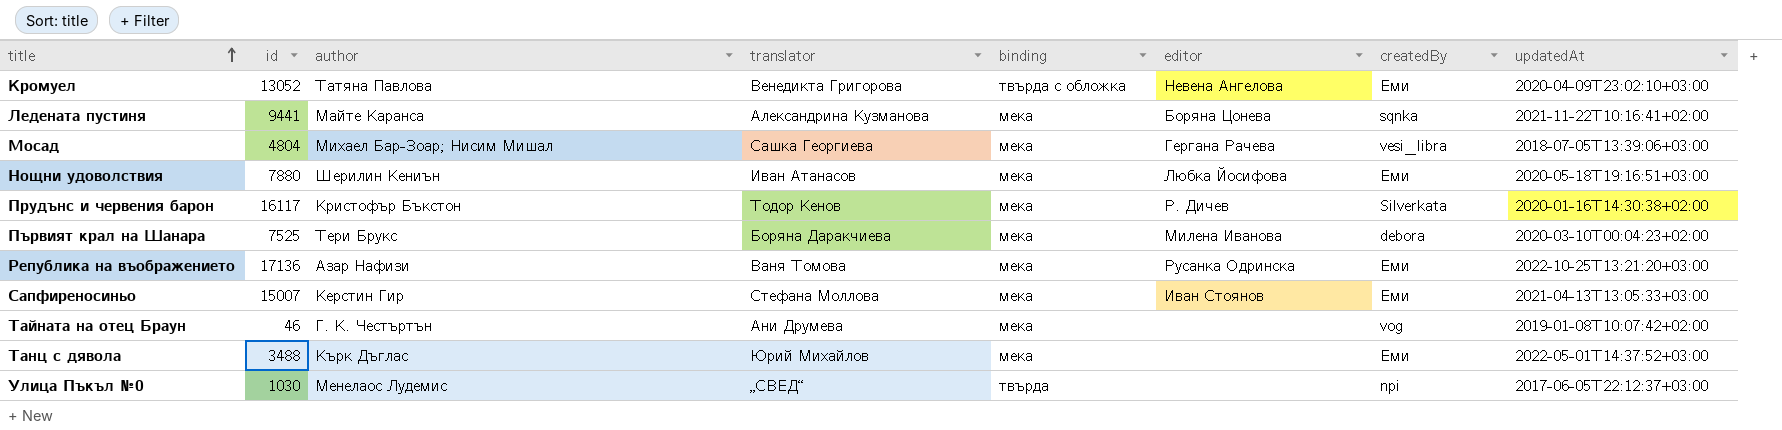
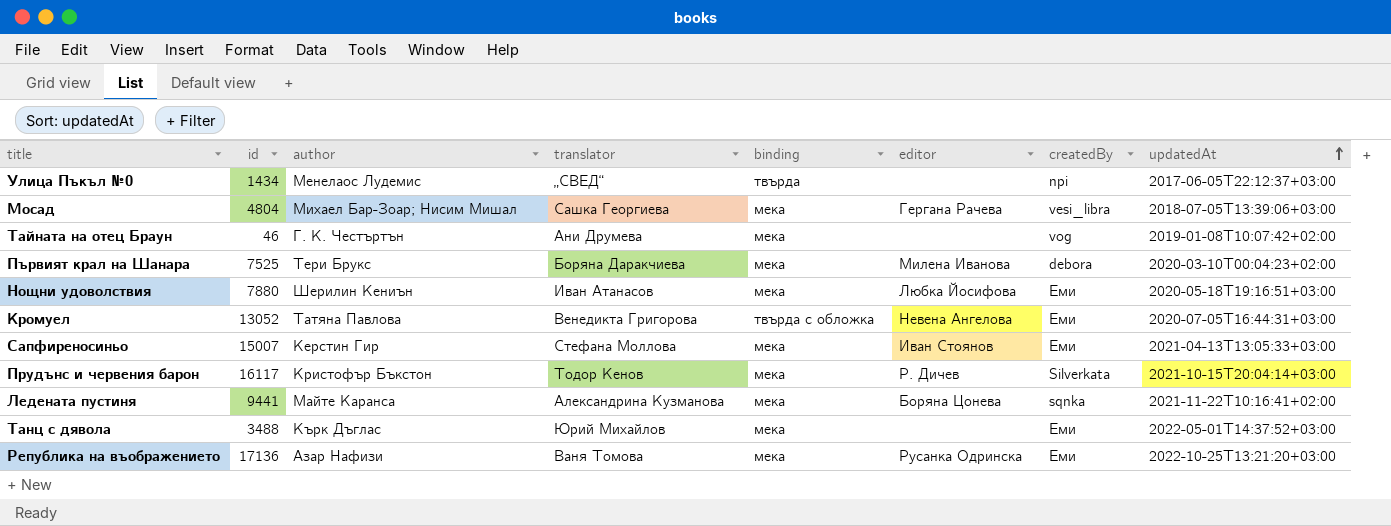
row order: title ascending -> updatedAt ascending
Улица Пъкъл №0 | id: 1030 -> 1434
Кромуел | updatedAt: 2020-04-09T23:02:10+03:00 -> 2020-07-05T16:44:31+03:00
Прудънс и червения барон | updatedAt: 2020-01-16T14:30:38+02:00 -> 2021-10-15T20:04:14+03:00

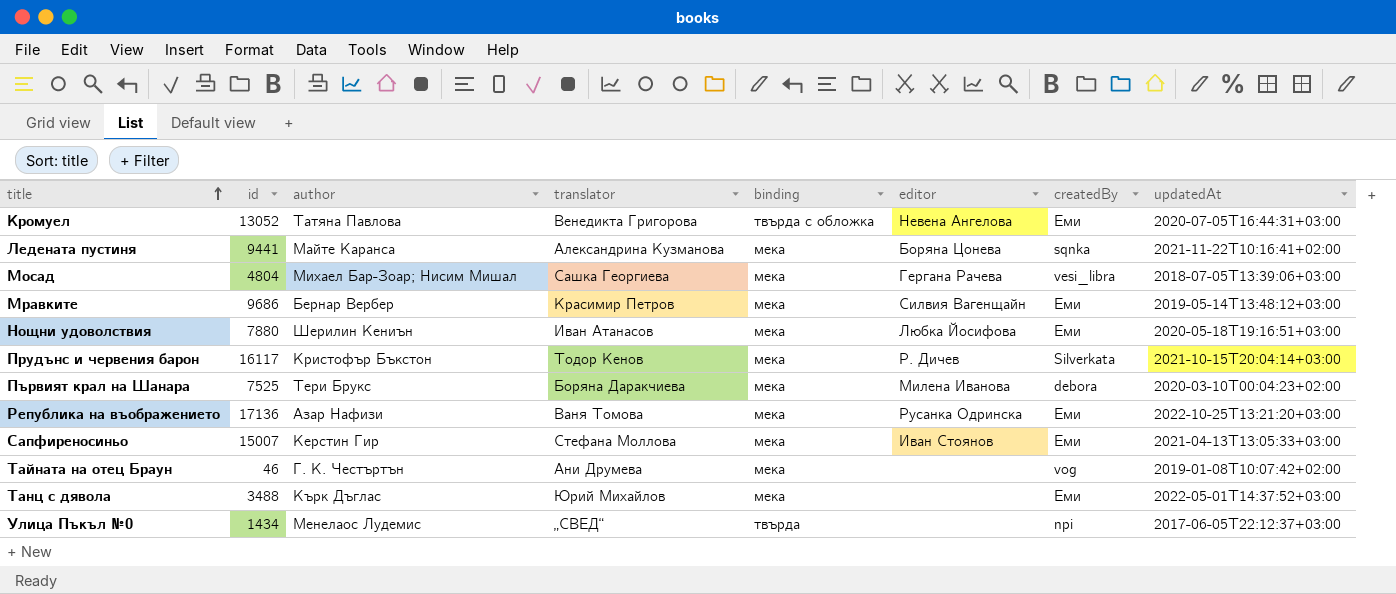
row order: updatedAt ascending -> title ascending
row Мравките: none -> 9686 | Бернар Вербер | Красимир Петров | мека | Силвия Вагенщайн | Еми | 2019-05-14T13:48:12+03:00

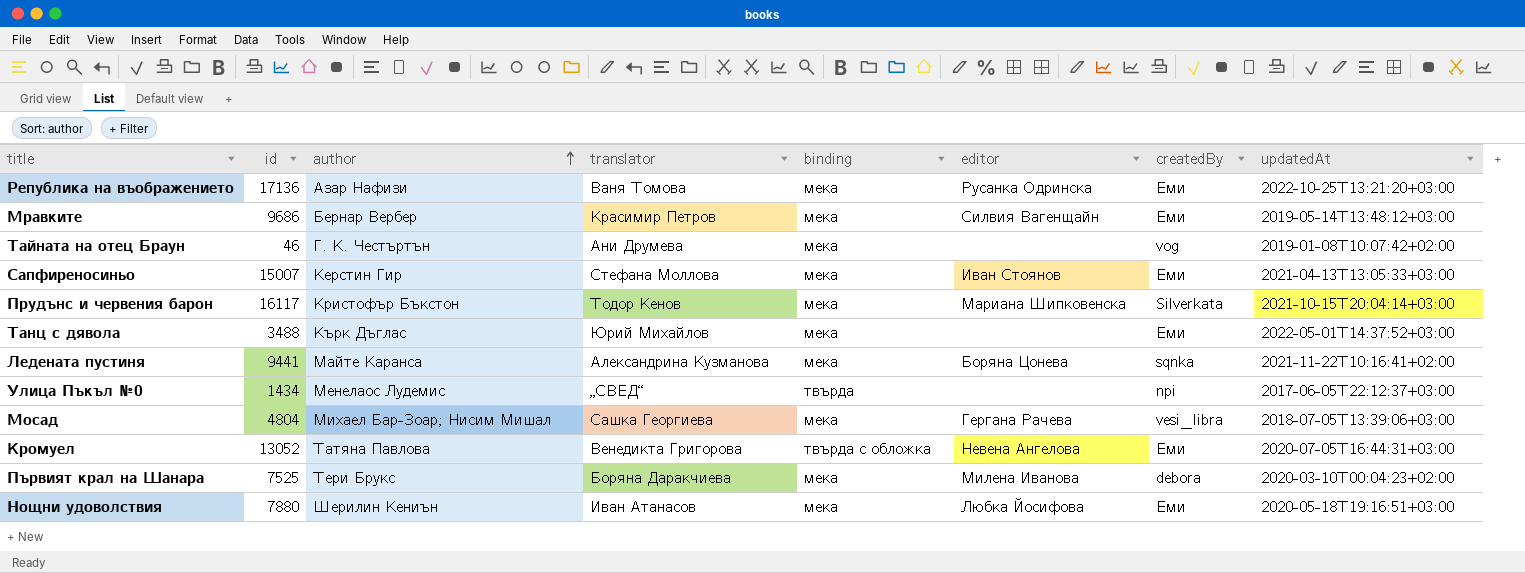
row order: title ascending -> author ascending
Прудънс и червения барон | editor: Р. Дичев -> Мариана Шипковенска

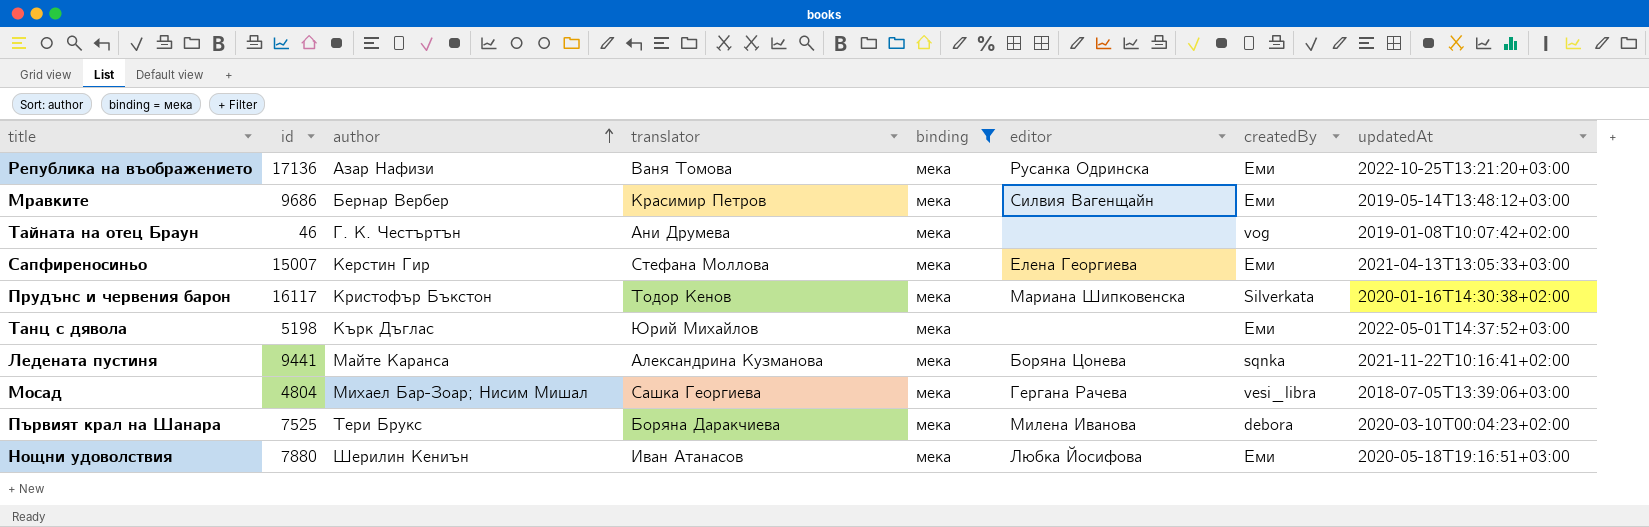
filter: none -> binding = мека
Сапфиреносиньо | editor: Иван Стоянов -> Елена Георгиева
Прудънс и червения барон | updatedAt: 2021-10-15T20:04:14+03:00 -> 2020-01-16T14:30:38+02:00
Танц с дявола | id: 3488 -> 5198

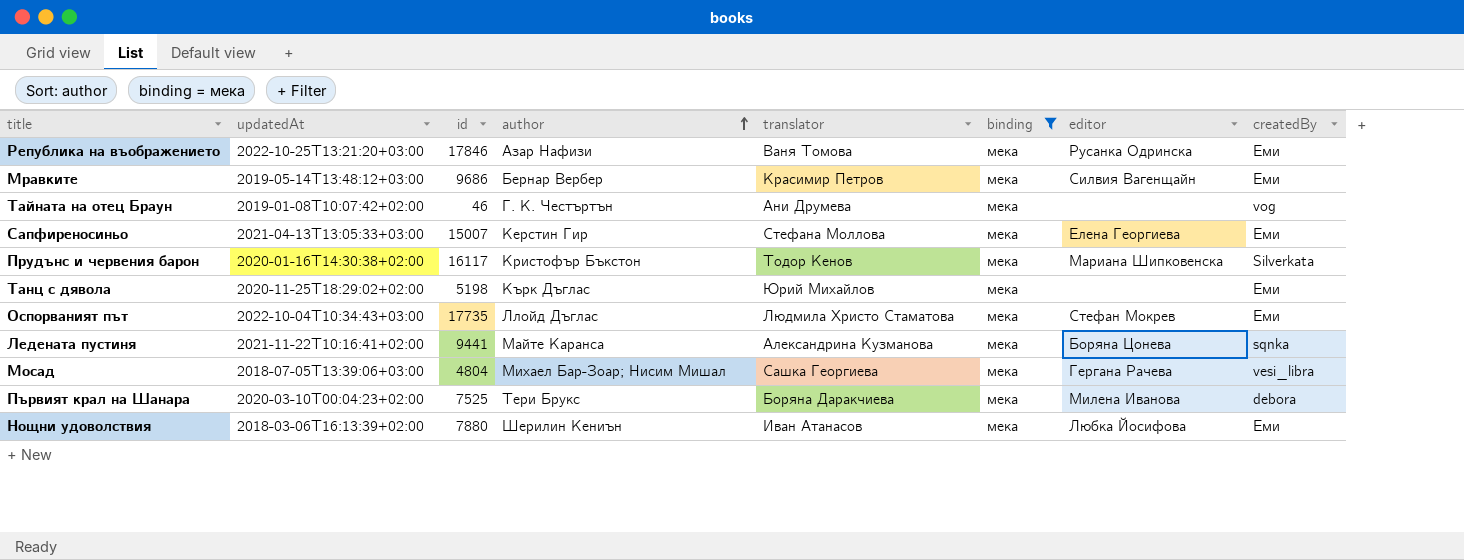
column updatedAt | position: 8 -> 2
Република на въображението | id: 17136 -> 17846
Танц с дявола | updatedAt: 2022-05-01T14:37:52+03:00 -> 2020-11-25T18:29:02+02:00
row Оспорваният път: none -> 2022-10-04T10:34:43+03:00 | 17735 | Ллойд Дъглас | Людмила Христо Стаматова | мека | Стефан Мокрев | Еми
Нощни удоволствия | updatedAt: 2020-05-18T19:16:51+03:00 -> 2018-03-06T16:13:39+02:00

